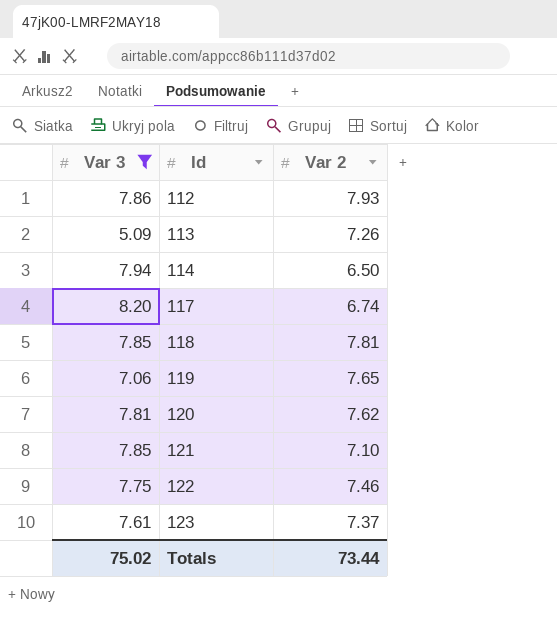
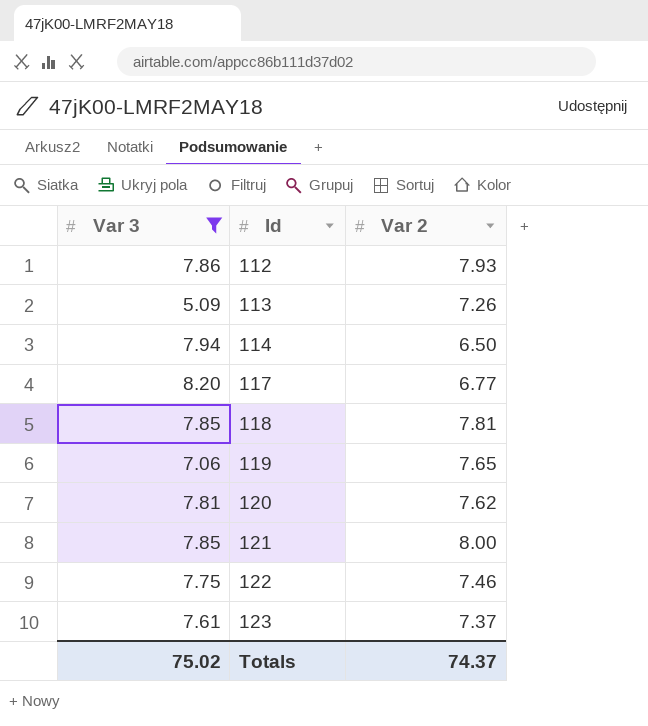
117 | Var 2: 6.74 -> 6.77
121 | Var 2: 7.10 -> 8.00
Totals | Var 2: 73.44 -> 74.37

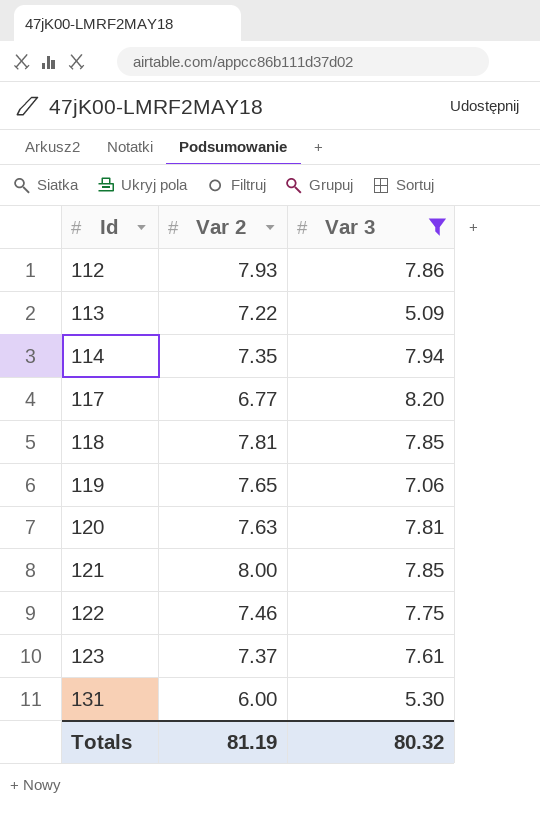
column Var 3 | position: 1 -> 3
113 | Var 2: 7.26 -> 7.22
114 | Var 2: 6.50 -> 7.35
120 | Var 2: 7.62 -> 7.63
row 131: none -> 6.00 | 5.30
Totals | Var 2: 74.37 -> 81.19
Totals | Var 3: 75.02 -> 80.32

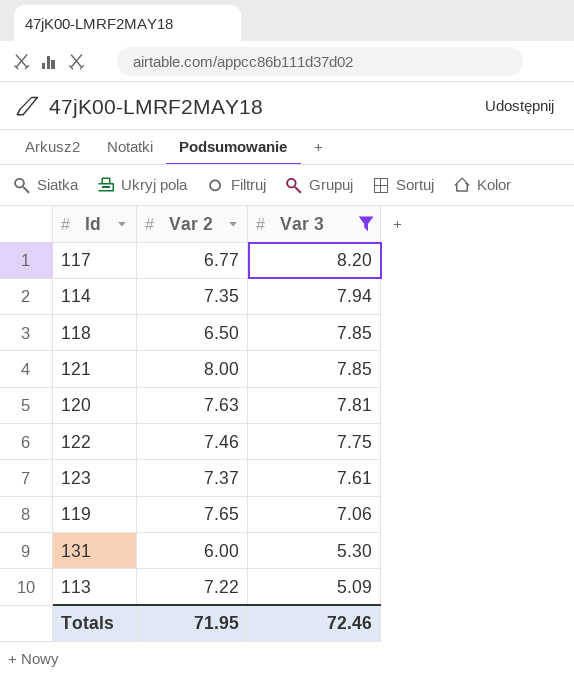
row order: Id ascending -> Var 3 descending
row 112: 7.93 | 7.86 -> none
118 | Var 2: 7.81 -> 6.50
Totals | Var 2: 81.19 -> 71.95
Totals | Var 3: 80.32 -> 72.46

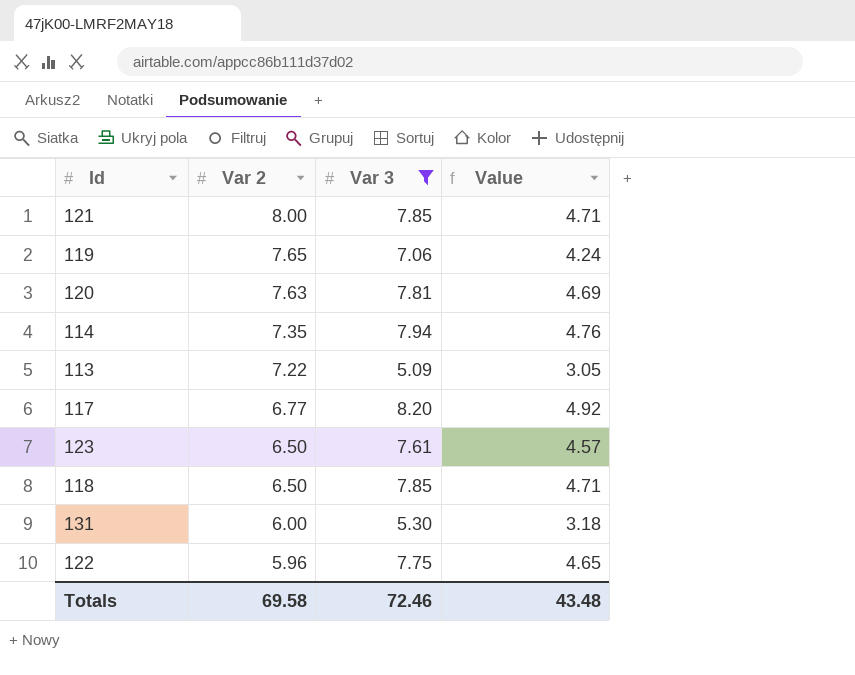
row order: Var 3 descending -> Var 2 descending
column Value | formula: none -> [Var 3] * 0.6
123 | Var 2: 7.37 -> 6.50
122 | Var 2: 7.46 -> 5.96
Totals | Var 2: 71.95 -> 69.58

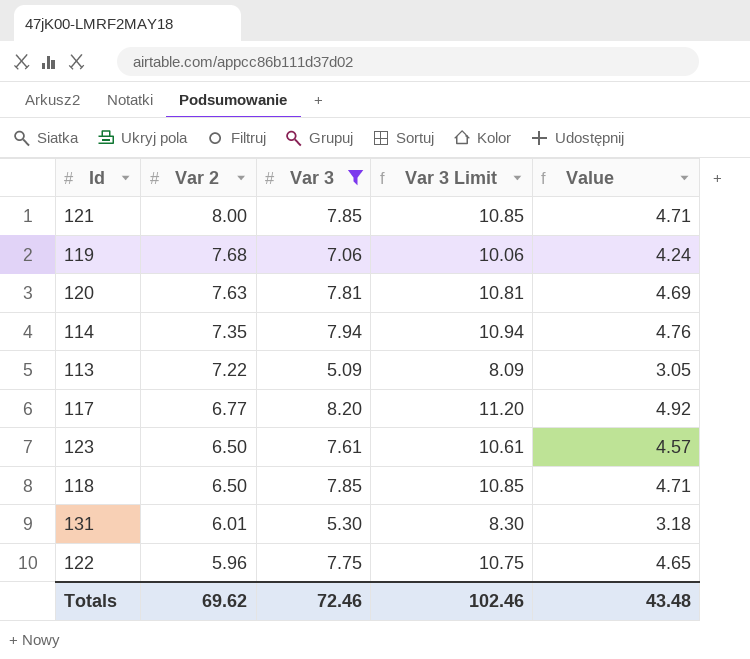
column Var 3 Limit | formula: none -> [Var 3] + 3
119 | Var 2: 7.65 -> 7.68
131 | Var 2: 6.00 -> 6.01
Totals | Var 2: 69.58 -> 69.62

